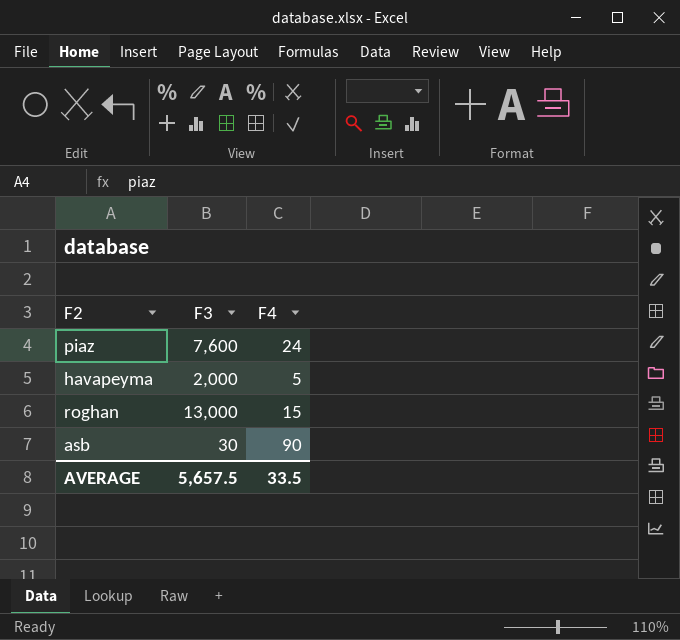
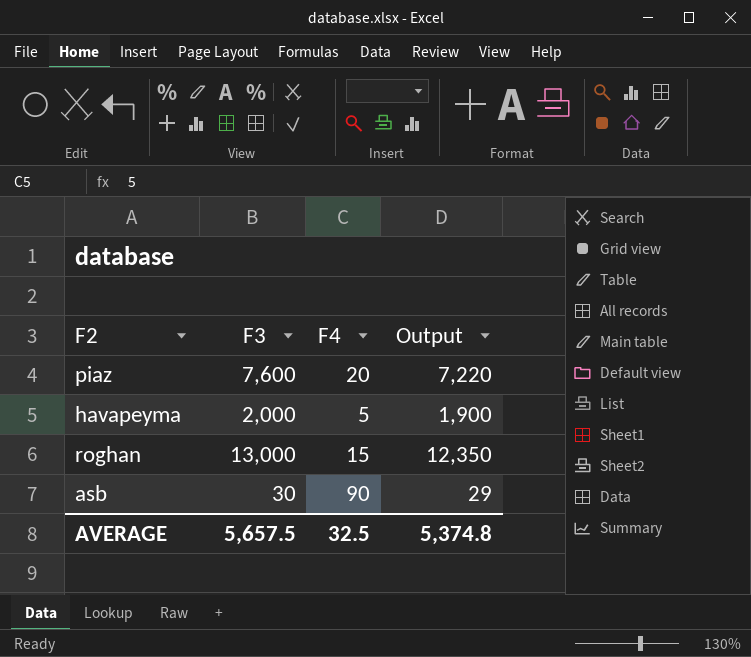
column Output | formula: none -> [F3] * 0.95
piaz | F4: 24 -> 20
AVERAGE | F4: 33.5 -> 32.5

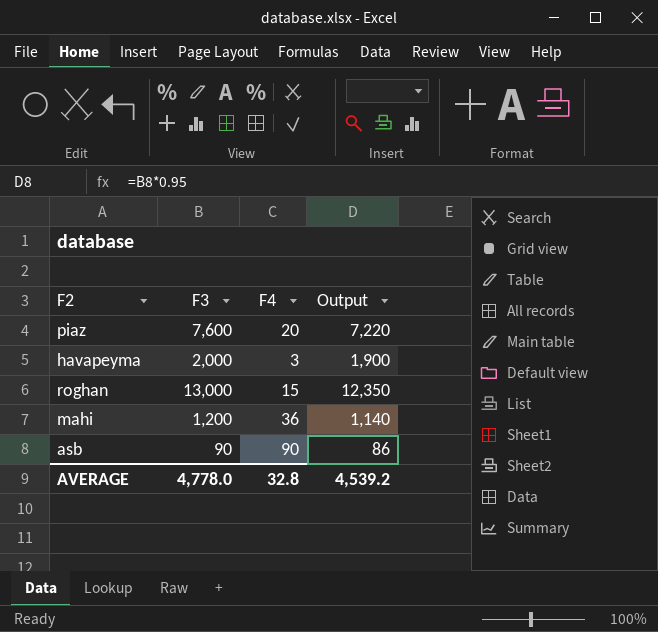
havapeyma | F4: 5 -> 3
row mahi: none -> 1,200 | 36 | 1,140
asb | F3: 30 -> 90
asb | Output: 29 -> 86
AVERAGE | F3: 5,657.5 -> 4,778.0
AVERAGE | F4: 32.5 -> 32.8
AVERAGE | Output: 5,374.8 -> 4,539.2

